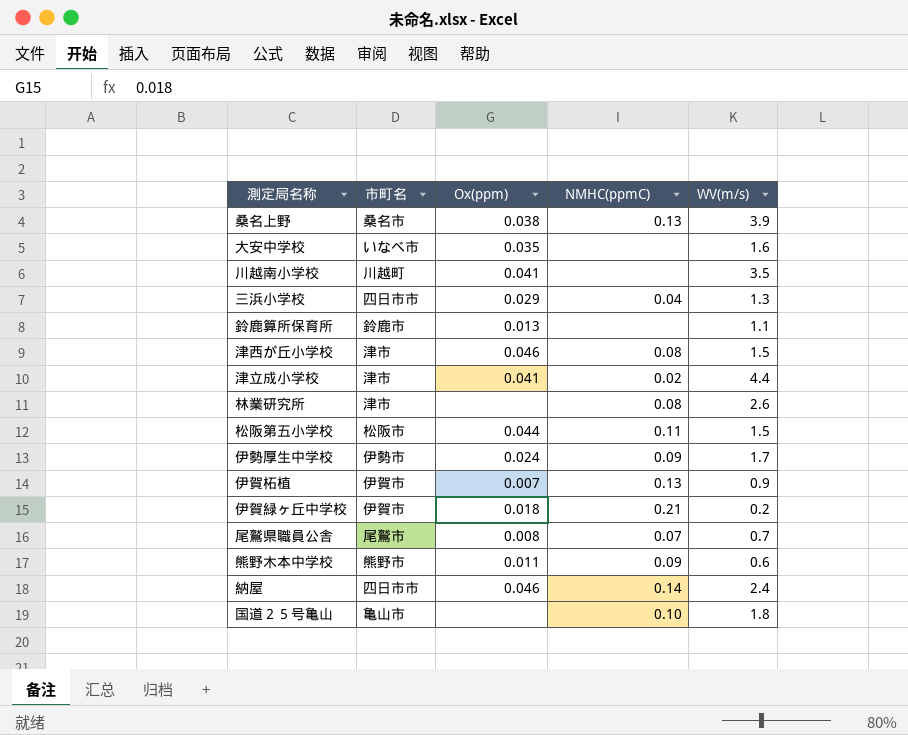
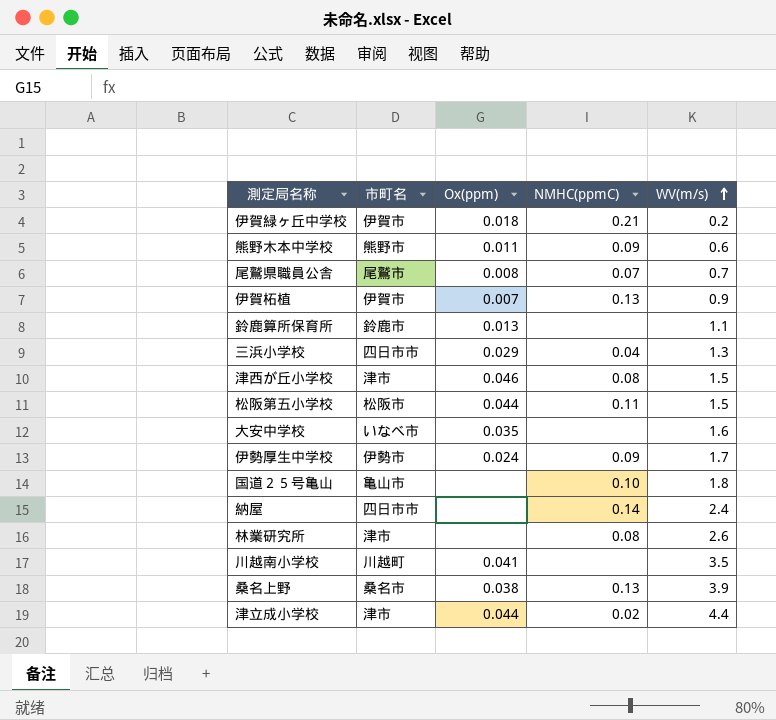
row order: none -> WV(m/s) ascending
納屋 | Ox(ppm): 0.046 -> none
津立成小学校 | Ox(ppm): 0.041 -> 0.044

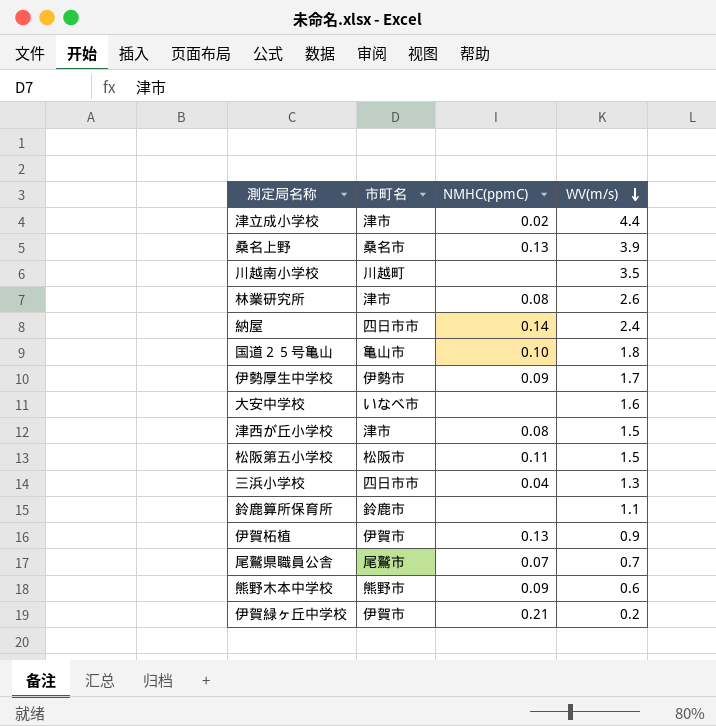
row order: WV(m/s) ascending -> WV(m/s) descending
column Ox(ppm) | position: 3 -> none

